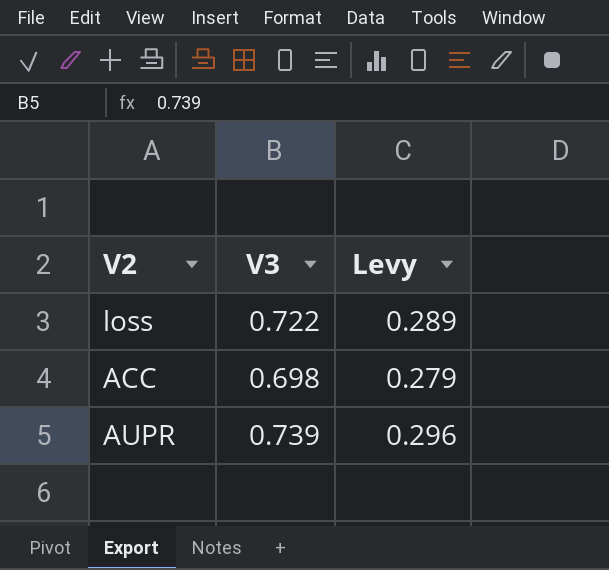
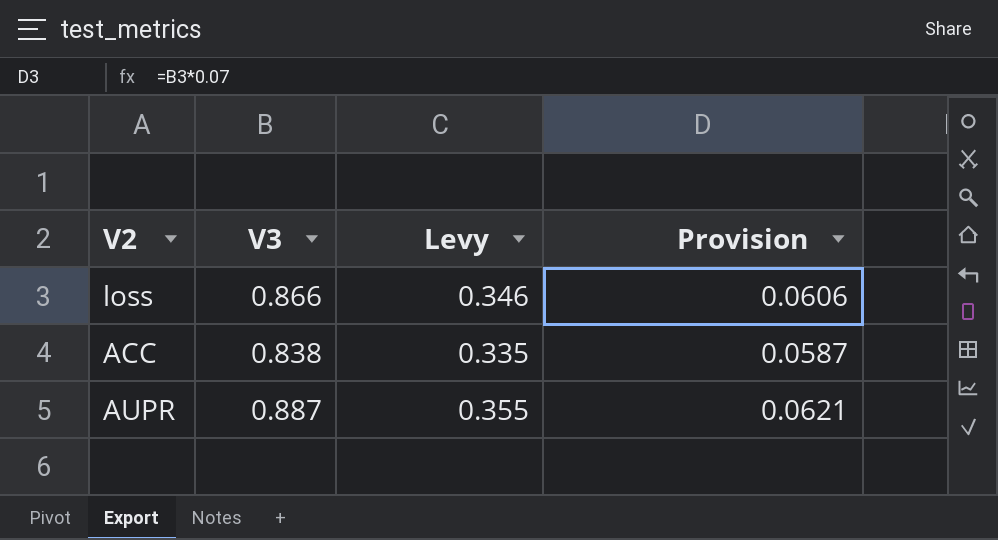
column Provision | formula: none -> [V3] * 0.07
loss | V3: 0.722 -> 0.866
loss | Levy: 0.289 -> 0.346
ACC | V3: 0.698 -> 0.838
ACC | Levy: 0.279 -> 0.335
AUPR | V3: 0.739 -> 0.887
AUPR | Levy: 0.296 -> 0.355

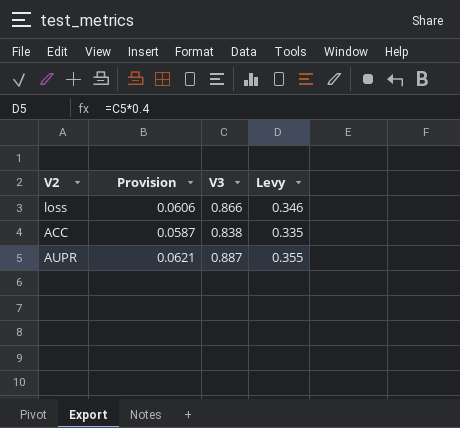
column Provision | position: 4 -> 2

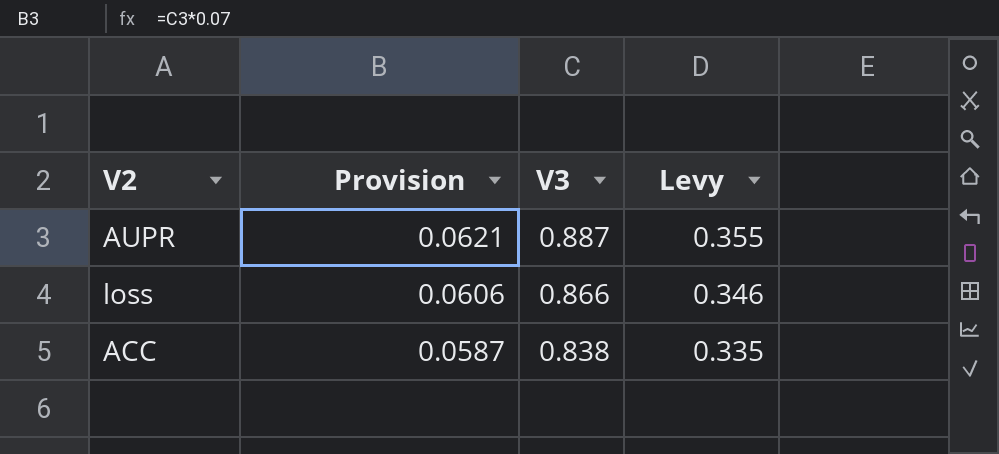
row order: none -> Provision descending

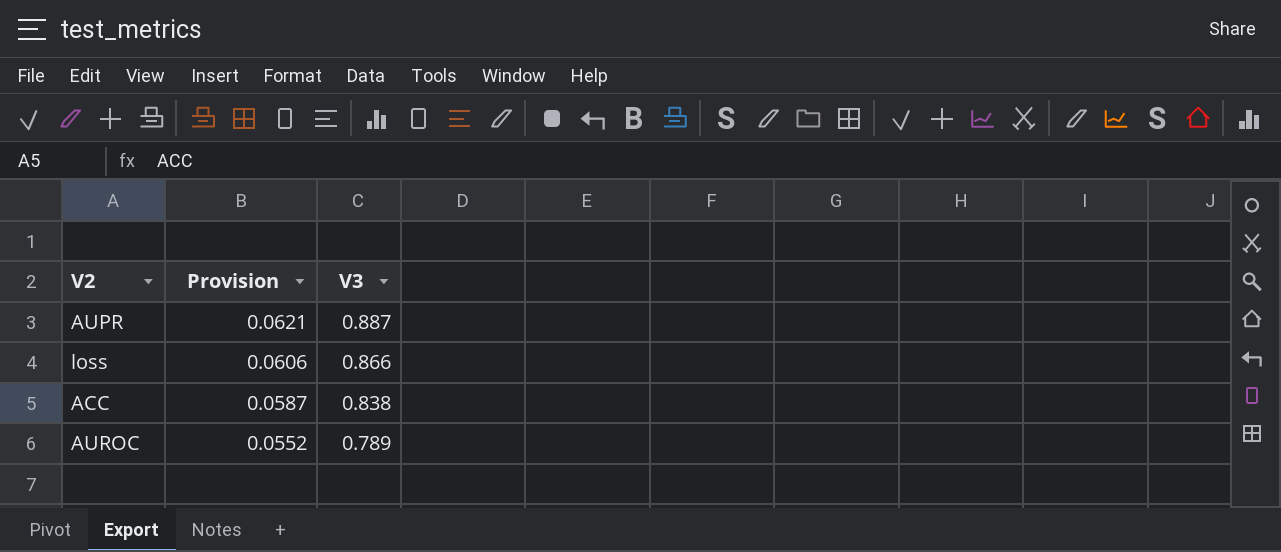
column Levy | formula: [V3] * 0.4 -> none
row AUROC: none -> 0.0552 | 0.789

